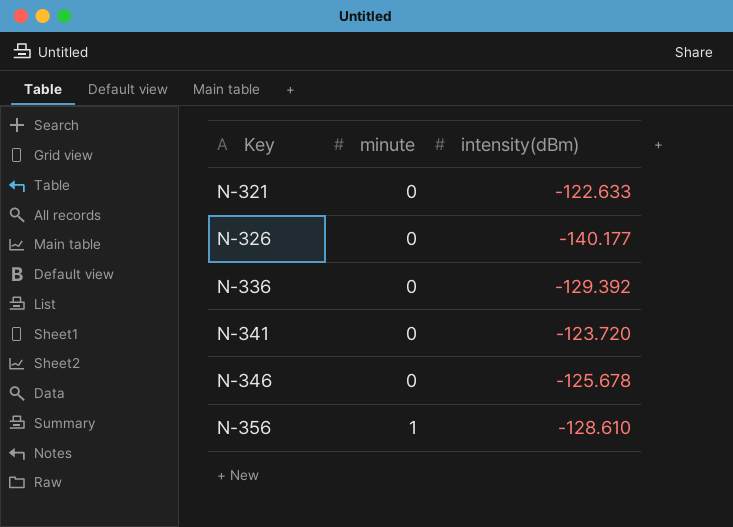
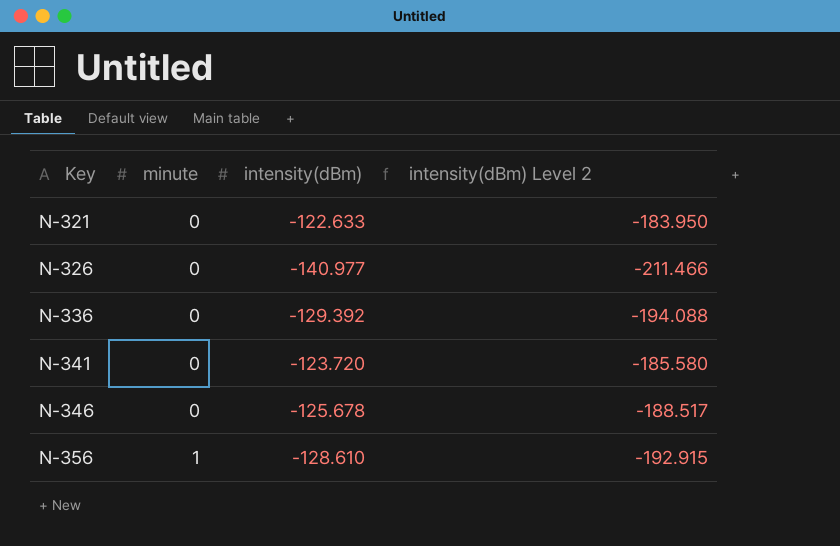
column intensity(dBm) Level 2 | formula: none -> [intensity(dBm)] * 1.5
N-326 | intensity(dBm): -140.177 -> -140.977

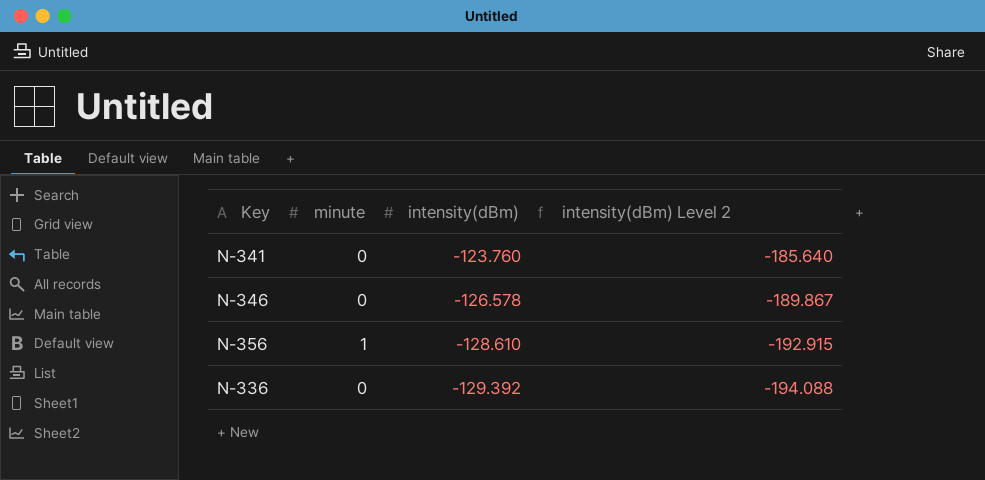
row order: Key ascending -> intensity(dBm) descending
row N-321: 0 | -122.633 | -183.950 -> none
row N-326: 0 | -140.977 | -211.466 -> none
N-341 | intensity(dBm): -123.720 -> -123.760
N-341 | intensity(dBm) Level 2: -185.580 -> -185.640
N-346 | intensity(dBm): -125.678 -> -126.578
N-346 | intensity(dBm) Level 2: -188.517 -> -189.867

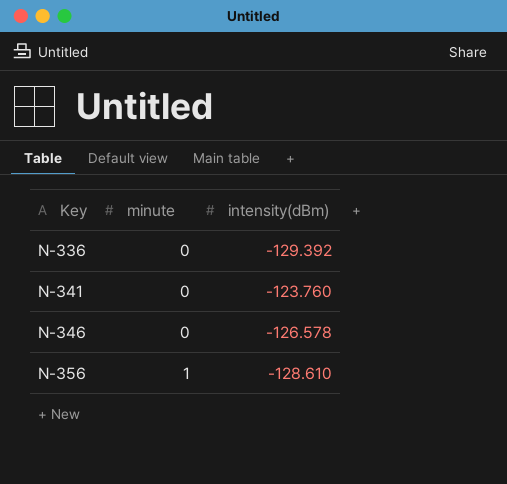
row order: intensity(dBm) descending -> Key ascending
column intensity(dBm) Level 2 | formula: [intensity(dBm)] * 1.5 -> none

